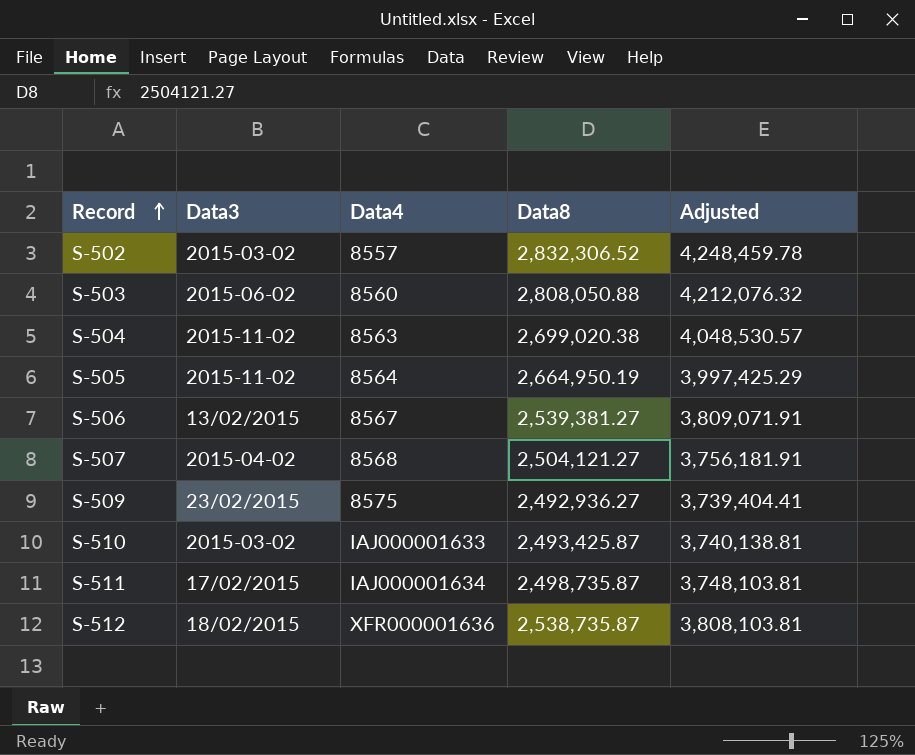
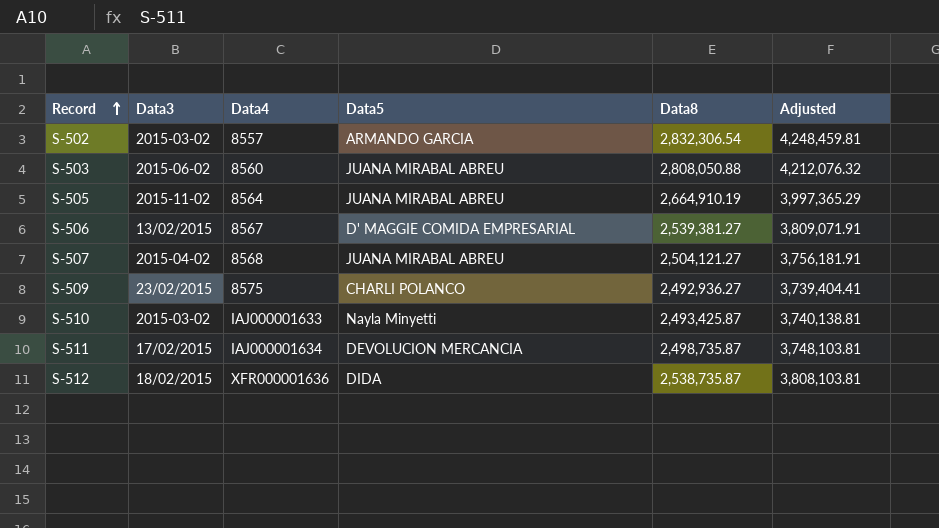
column Data5 | position: none -> 4
row S-504: 2015-11-02 | 8563 | 2,699,020.38 | 4,048,530.57 -> none
S-502 | Data8: 2,832,306.52 -> 2,832,306.54
S-502 | Adjusted: 4,248,459.78 -> 4,248,459.81
S-505 | Data8: 2,664,950.19 -> 2,664,910.19
S-505 | Adjusted: 3,997,425.29 -> 3,997,365.29

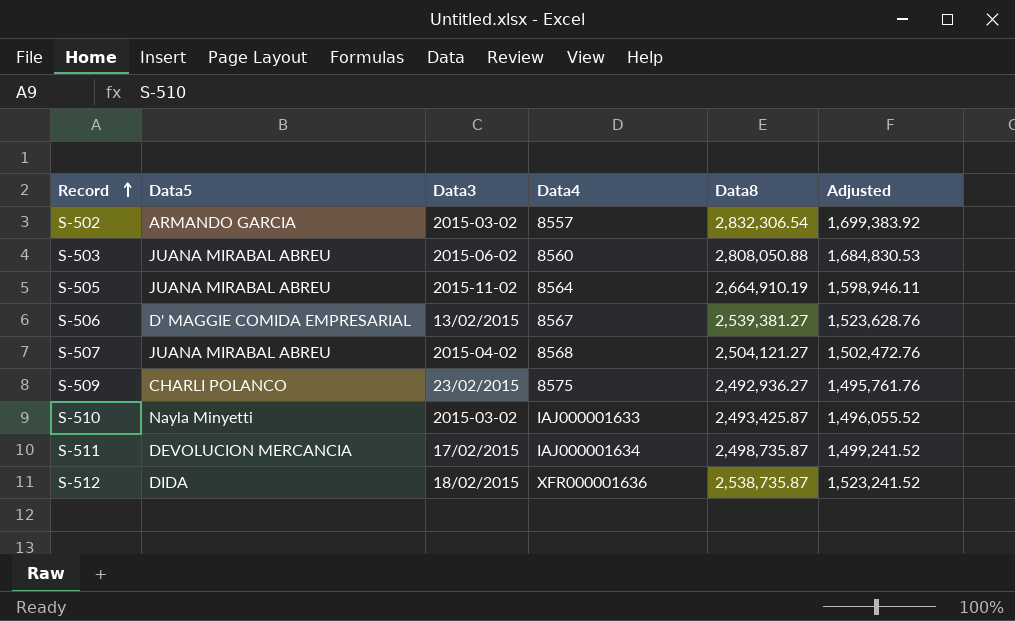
column Data5 | position: 4 -> 2
column Adjusted | formula: [Data8] * 1.5 -> [Data8] * 0.6

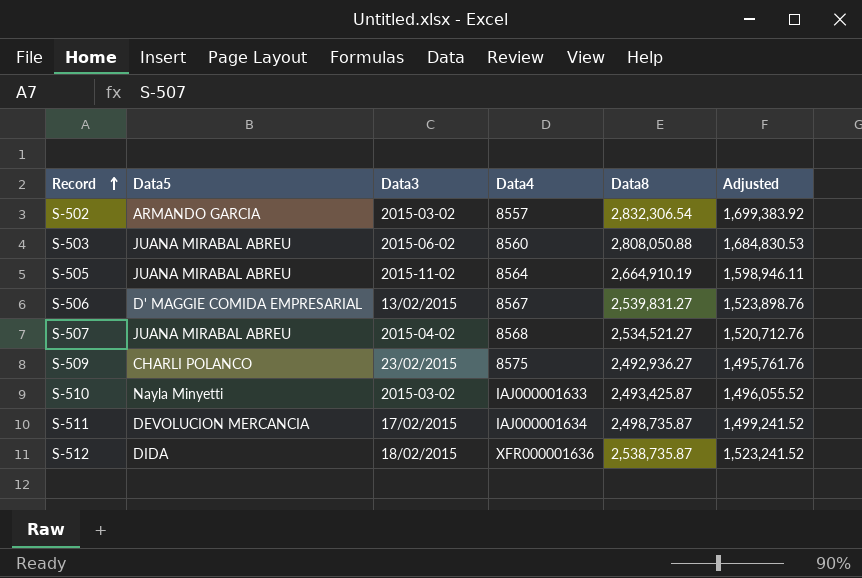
S-506 | Data8: 2,539,381.27 -> 2,539,831.27
S-506 | Adjusted: 1,523,628.76 -> 1,523,898.76
S-507 | Data8: 2,504,121.27 -> 2,534,521.27
S-507 | Adjusted: 1,502,472.76 -> 1,520,712.76

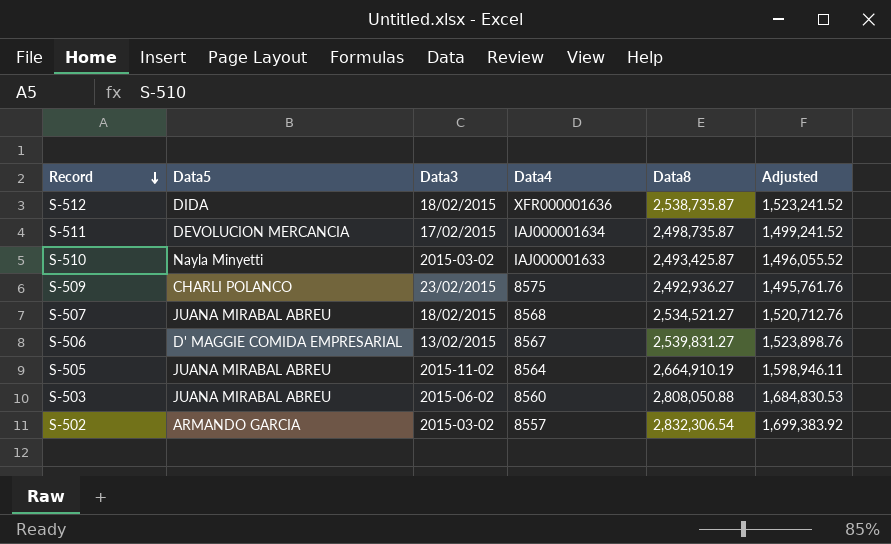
row order: Record ascending -> Record descending
S-507 | Data3: 2015-04-02 -> 18/02/2015

